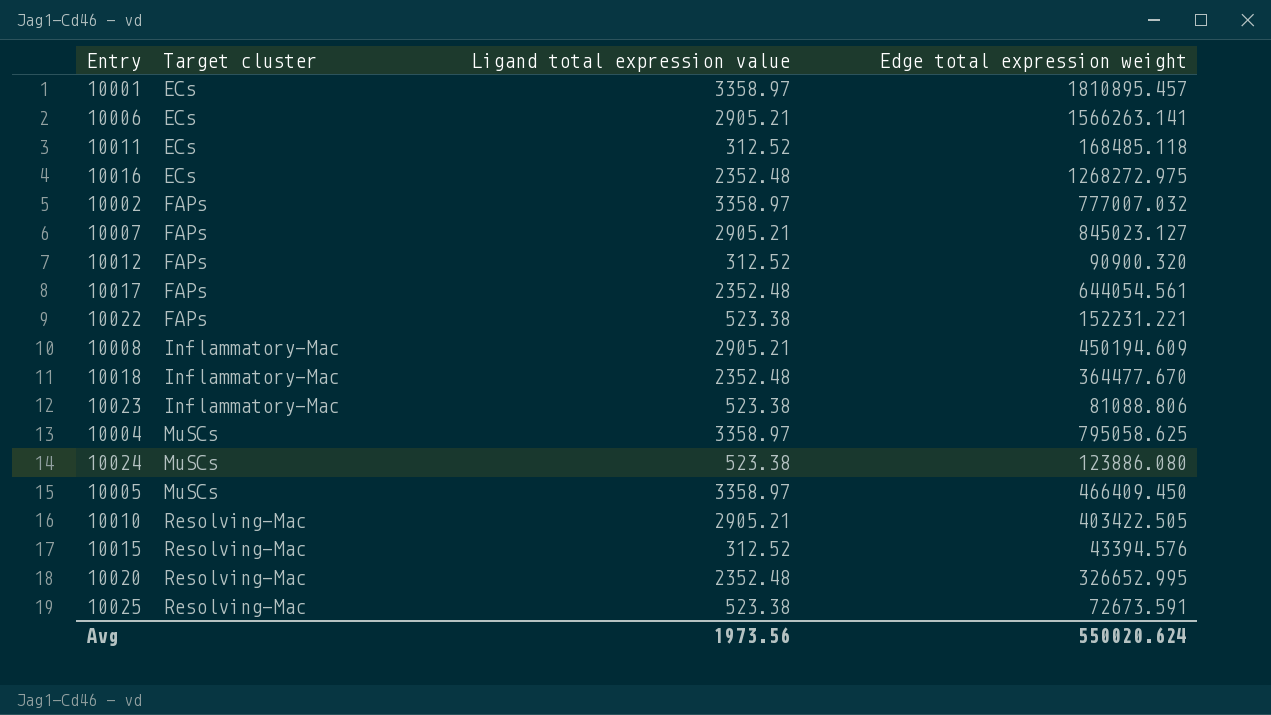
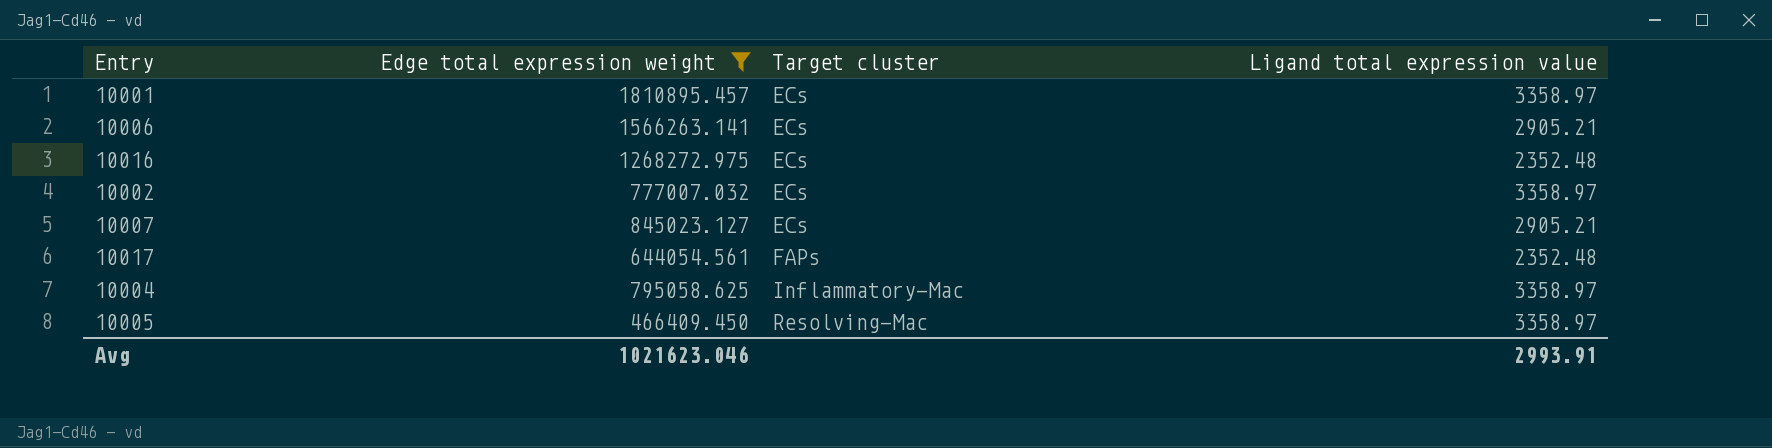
filter: none -> Edge total expression weight >= 466409.450
column Edge total expression weight | position: 4 -> 2
10002 | Target cluster: FAPs -> ECs
10007 | Target cluster: FAPs -> ECs
10004 | Target cluster: MuSCs -> Inflammatory-Mac
10005 | Target cluster: MuSCs -> Resolving-Mac
Avg | Edge total expression weight: 550020.624 -> 1021623.046
Avg | Ligand total expression value: 1973.56 -> 2993.91

